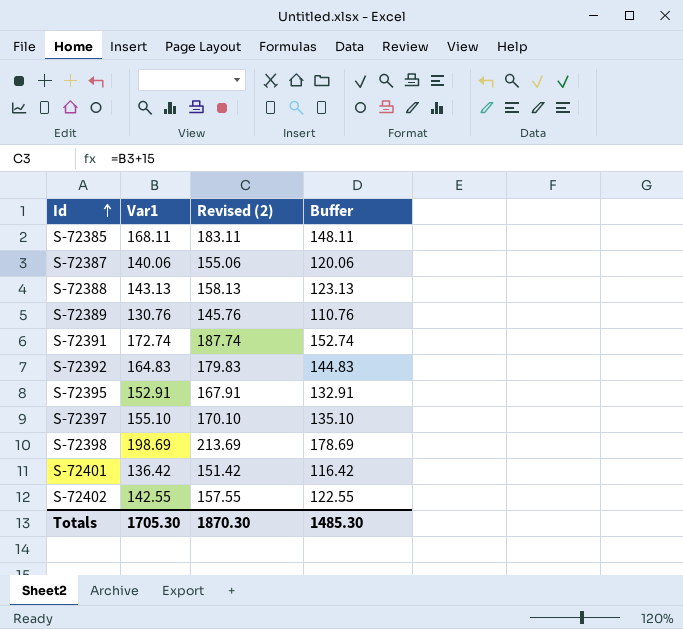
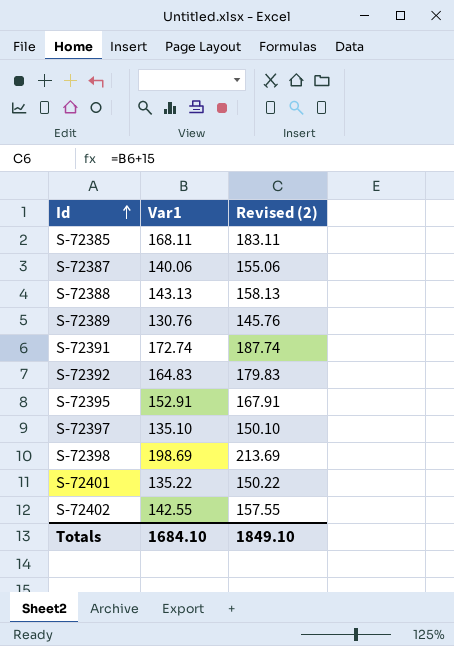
column Buffer | formula: [Var1] - 20 -> none
S-72397 | Var1: 155.10 -> 135.10
S-72397 | Revised (2): 170.10 -> 150.10
S-72401 | Var1: 136.42 -> 135.22
S-72401 | Revised (2): 151.42 -> 150.22
Totals | Var1: 1705.30 -> 1684.10
Totals | Revised (2): 1870.30 -> 1849.10

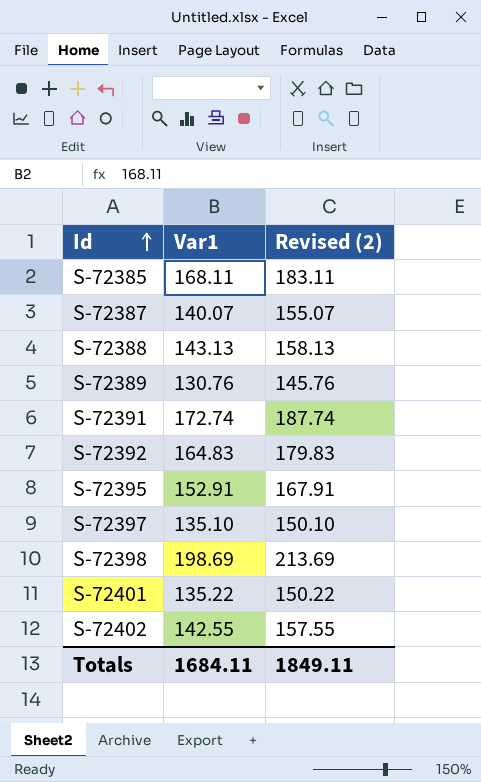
S-72387 | Var1: 140.06 -> 140.07
S-72387 | Revised (2): 155.06 -> 155.07
Totals | Var1: 1684.10 -> 1684.11
Totals | Revised (2): 1849.10 -> 1849.11

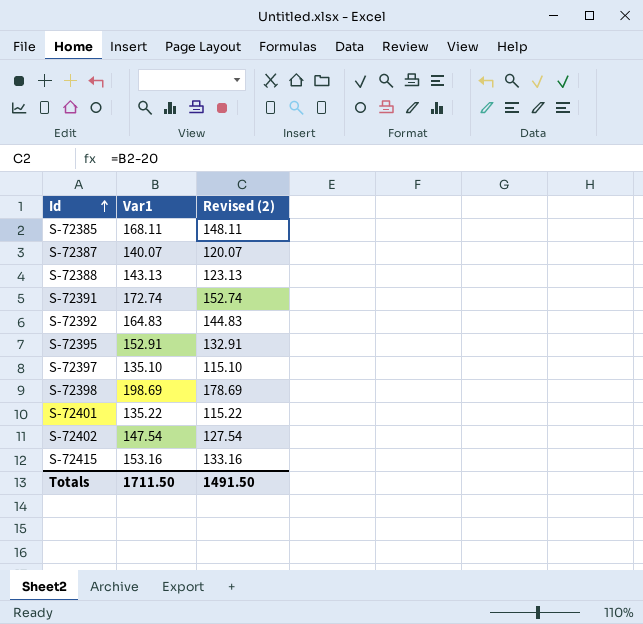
column Revised (2) | formula: [Var1] + 15 -> [Var1] - 20
row S-72389: 130.76 | 145.76 -> none
S-72402 | Var1: 142.55 -> 147.54
row S-72415: none -> 153.16 | 133.16
Totals | Var1: 1684.11 -> 1711.50
Totals | Revised (2): 1849.11 -> 1491.50

